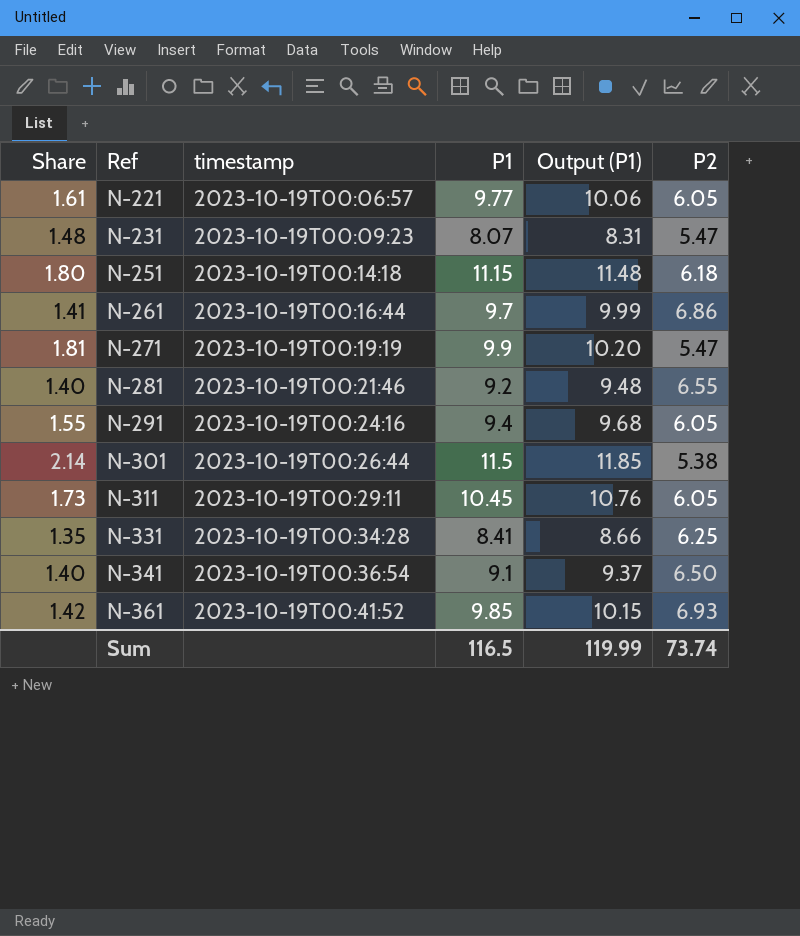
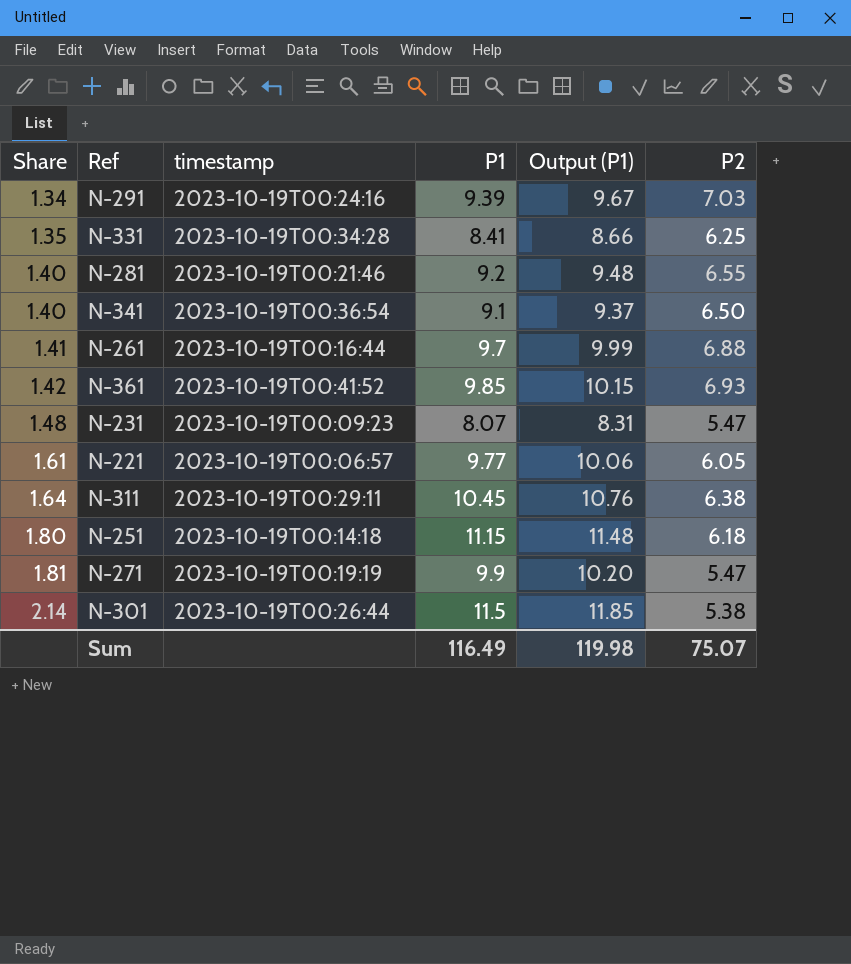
row order: Ref ascending -> Share ascending
N-291 | Share: 1.55 -> 1.34
N-291 | P1: 9.4 -> 9.39
N-291 | Output (P1): 9.68 -> 9.67
N-291 | P2: 6.05 -> 7.03
N-261 | P2: 6.86 -> 6.88
N-311 | Share: 1.73 -> 1.64
N-311 | P2: 6.05 -> 6.38
Sum | P1: 116.5 -> 116.49
Sum | Output (P1): 119.99 -> 119.98
Sum | P2: 73.74 -> 75.07

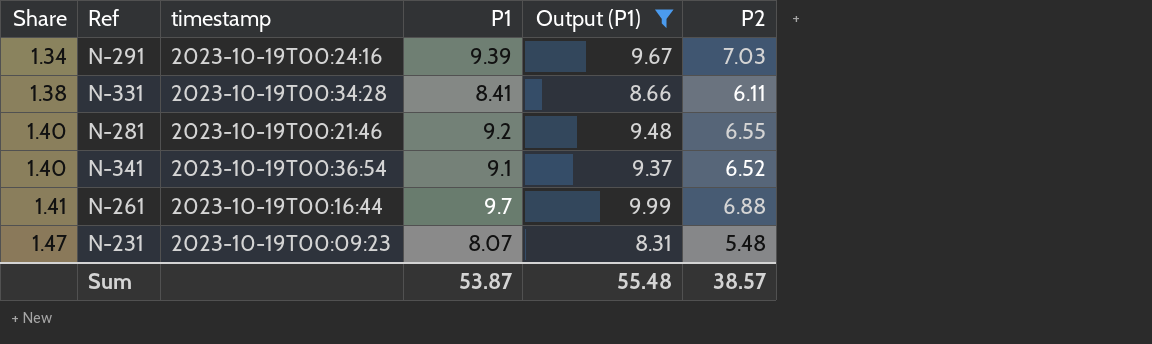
filter: none -> Output (P1) <= 9.99
N-331 | Share: 1.35 -> 1.38
N-331 | P2: 6.25 -> 6.11
N-341 | P2: 6.50 -> 6.52
N-231 | Share: 1.48 -> 1.47
N-231 | P2: 5.47 -> 5.48
Sum | P1: 116.49 -> 53.87
Sum | Output (P1): 119.98 -> 55.48
Sum | P2: 75.07 -> 38.57

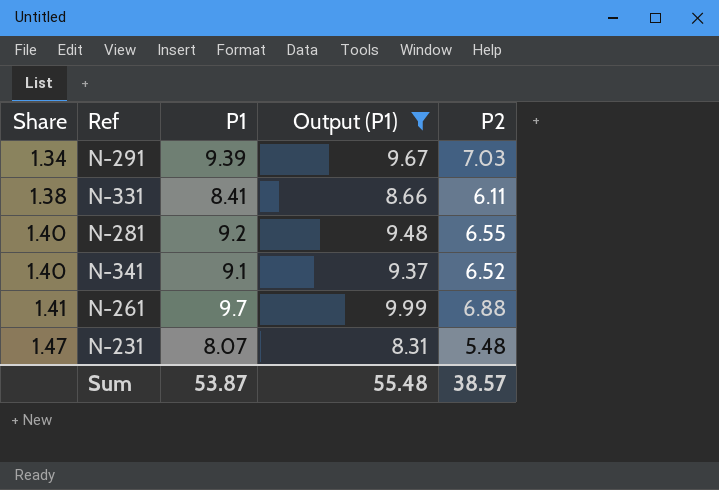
column timestamp | position: 3 -> none

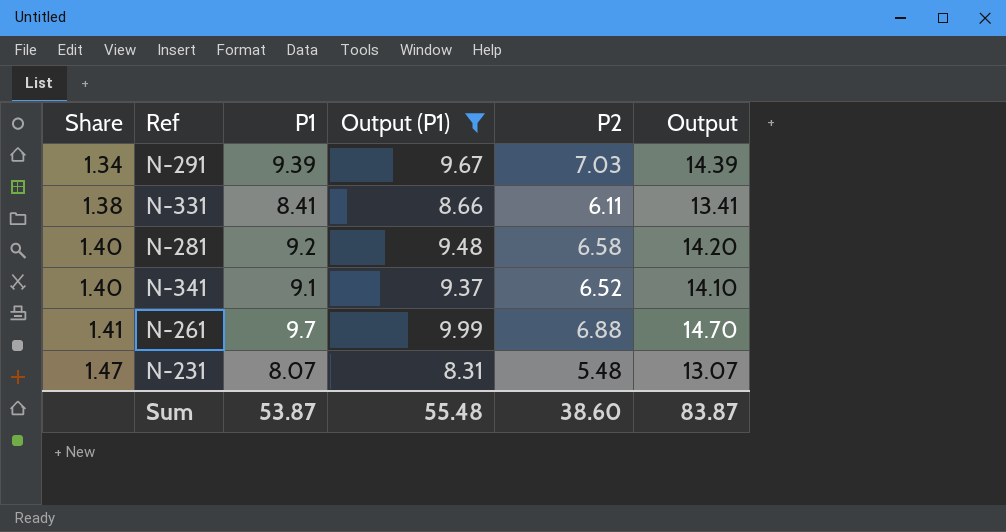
column Output | formula: none -> [P1] + 5
N-281 | P2: 6.55 -> 6.58
Sum | P2: 38.57 -> 38.60

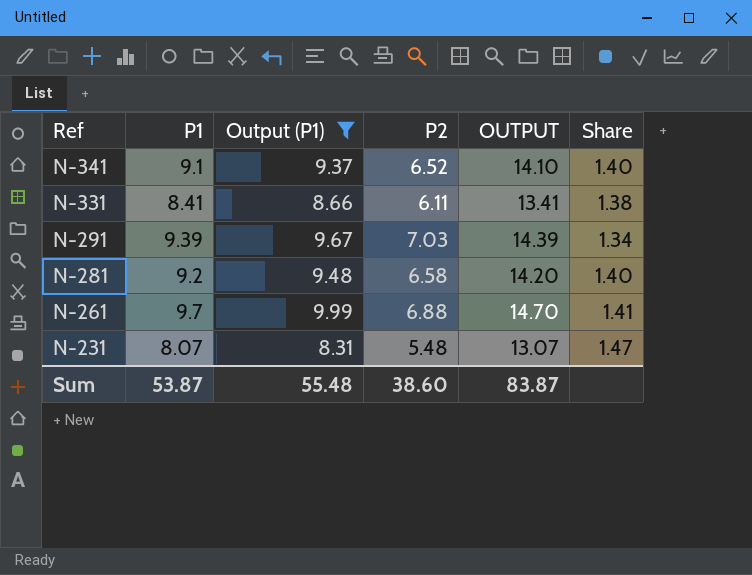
row order: Share ascending -> Ref descending
column name: Output -> OUTPUT
column Share | position: 1 -> 6

